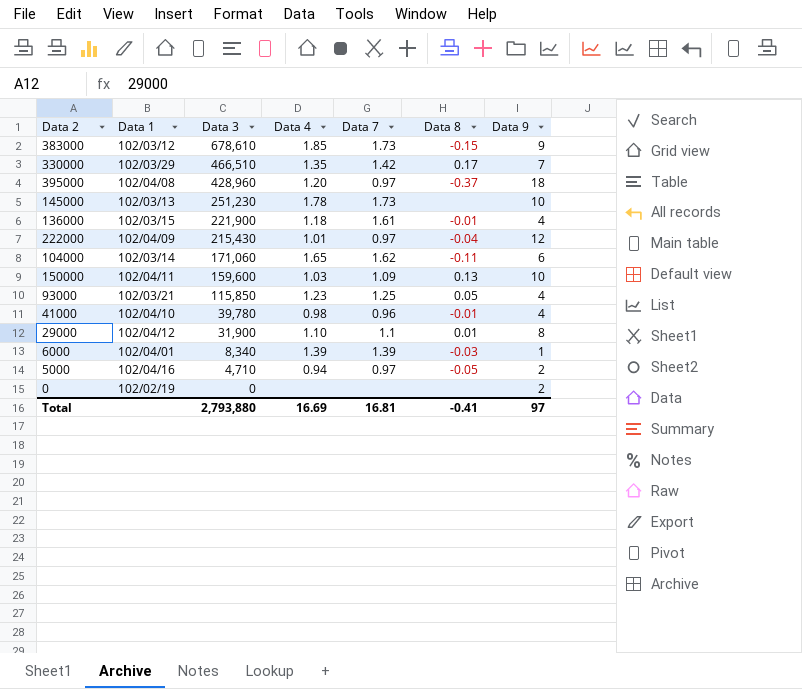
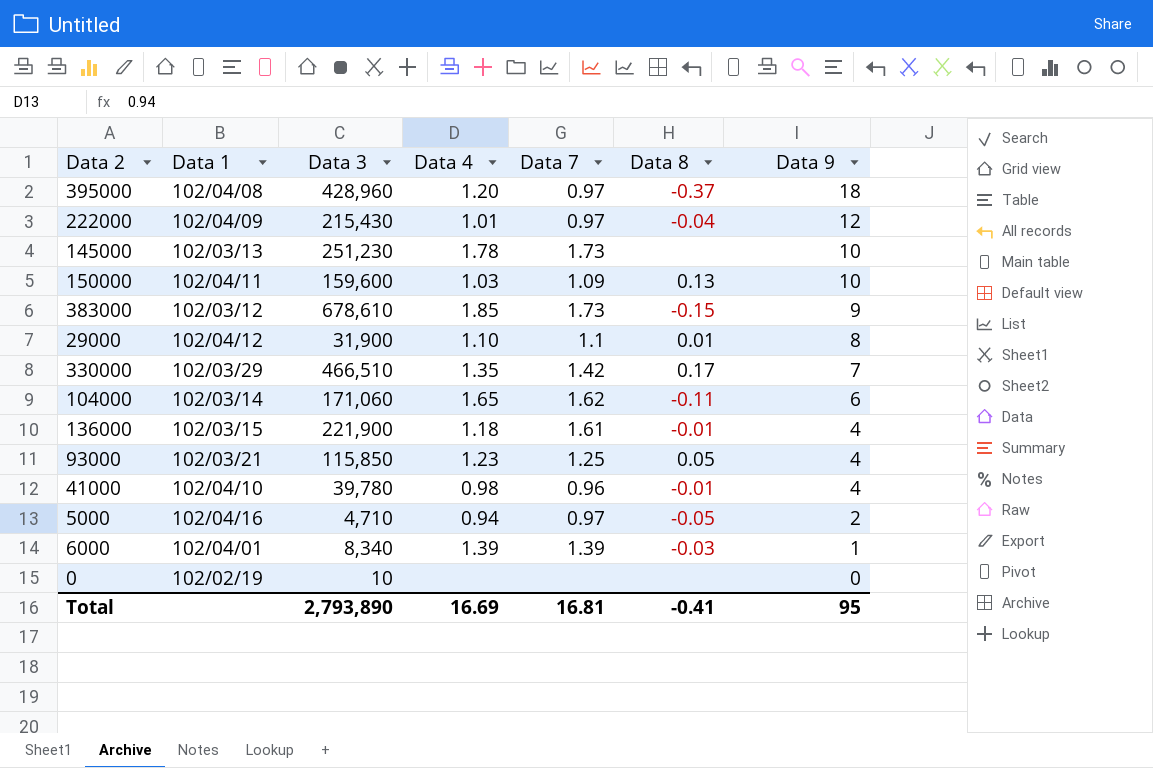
row order: Data 3 descending -> Data 9 descending
0 | Data 3: 0 -> 10
0 | Data 9: 2 -> 0
Total | Data 3: 2,793,880 -> 2,793,890
Total | Data 9: 97 -> 95

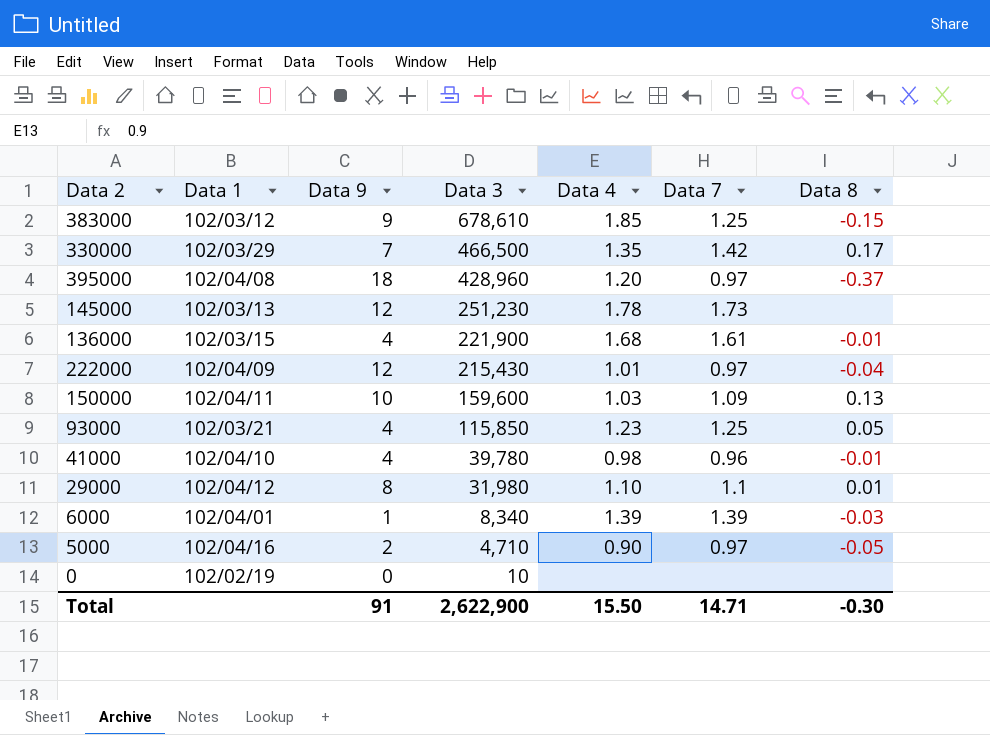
row order: Data 9 descending -> Data 3 descending
column Data 9 | position: 7 -> 3
row 104000: 102/03/14 | 171,060 | 1.65 | 1.62 | -0.11 | 6 -> none
383000 | Data 7: 1.73 -> 1.25
330000 | Data 3: 466,510 -> 466,500
145000 | Data 9: 10 -> 12
136000 | Data 4: 1.18 -> 1.68
29000 | Data 3: 31,900 -> 31,980
5000 | Data 4: 0.94 -> 0.90
Total | Data 9: 95 -> 91
Total | Data 3: 2,793,890 -> 2,622,900
Total | Data 4: 16.69 -> 15.50
Total | Data 7: 16.81 -> 14.71
Total | Data 8: -0.41 -> -0.30

